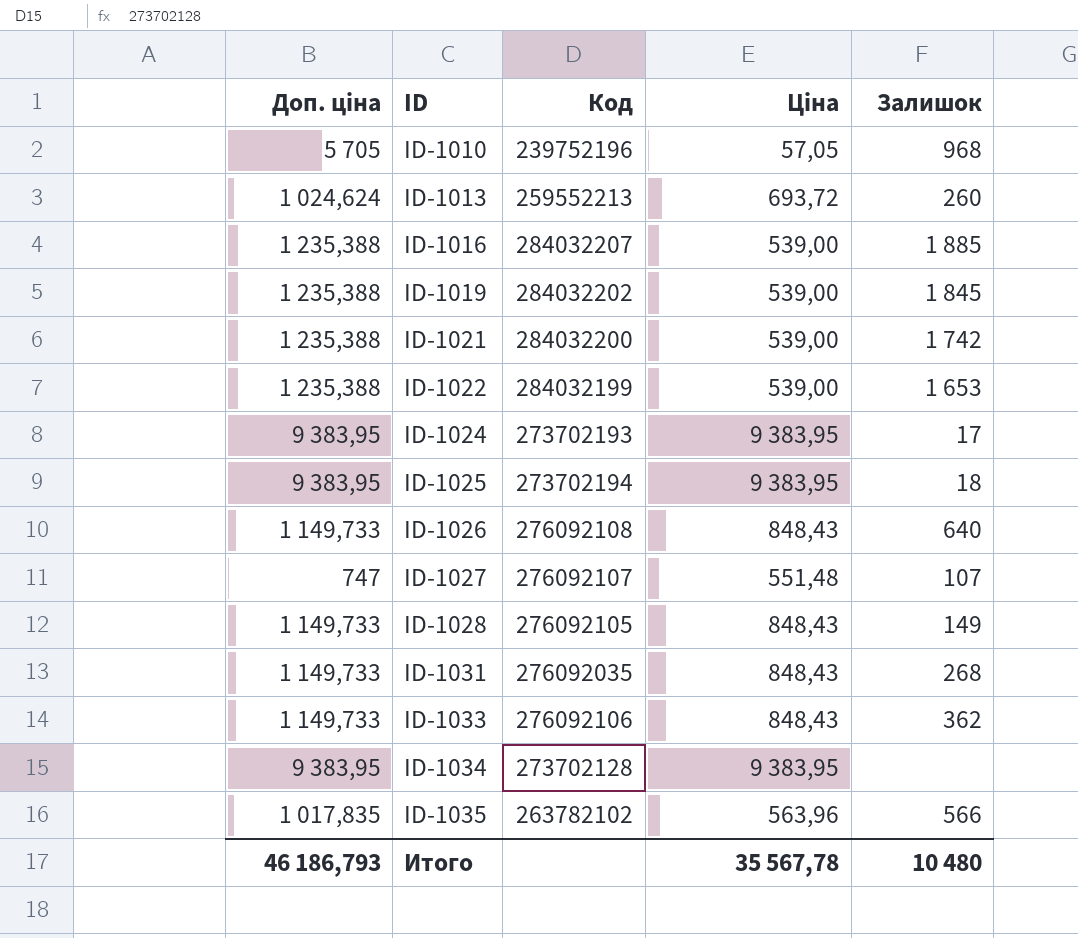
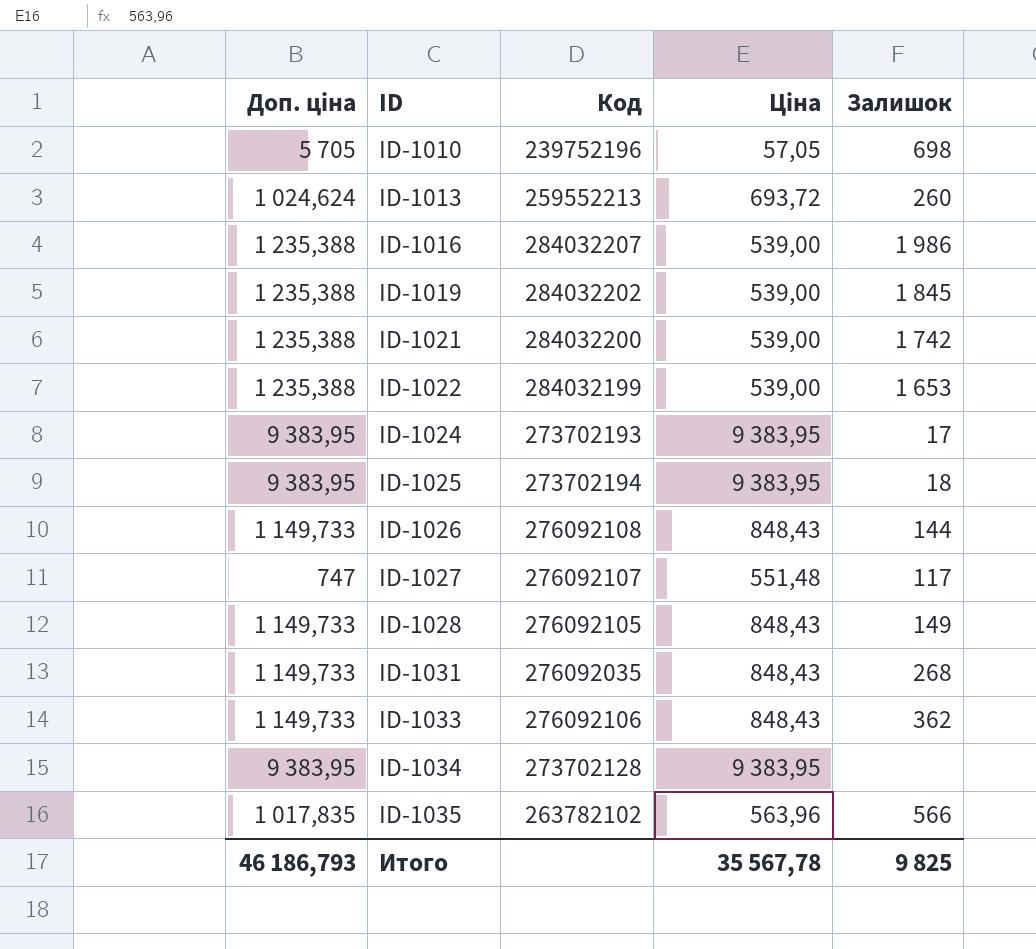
ID-1010 | Залишок: 968 -> 698
ID-1016 | Залишок: 1 885 -> 1 986
ID-1026 | Залишок: 640 -> 144
ID-1027 | Залишок: 107 -> 117
Итого | Залишок: 10 480 -> 9 825

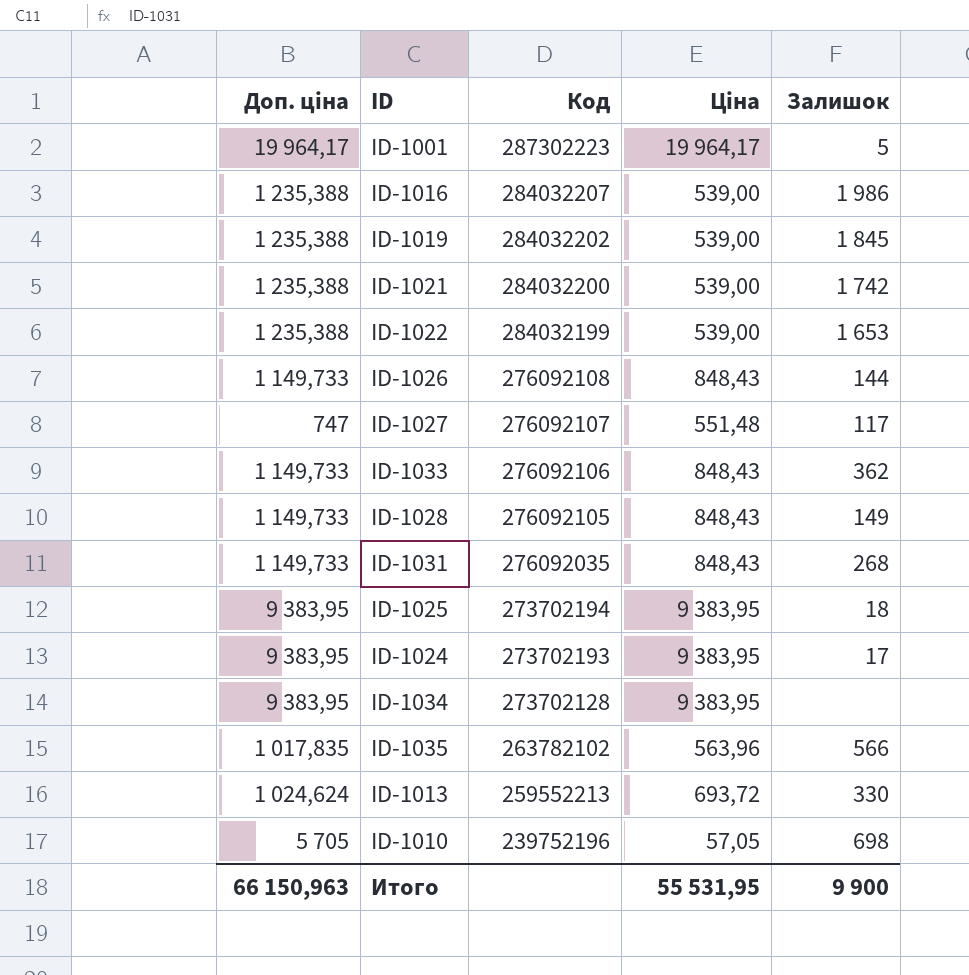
row order: ID ascending -> Код descending
row ID-1001: none -> 19 964,17 | 287302223 | 19 964,17 | 5
ID-1013 | Залишок: 260 -> 330
Итого | Доп. ціна: 46 186,793 -> 66 150,963
Итого | Ціна: 35 567,78 -> 55 531,95
Итого | Залишок: 9 825 -> 9 900

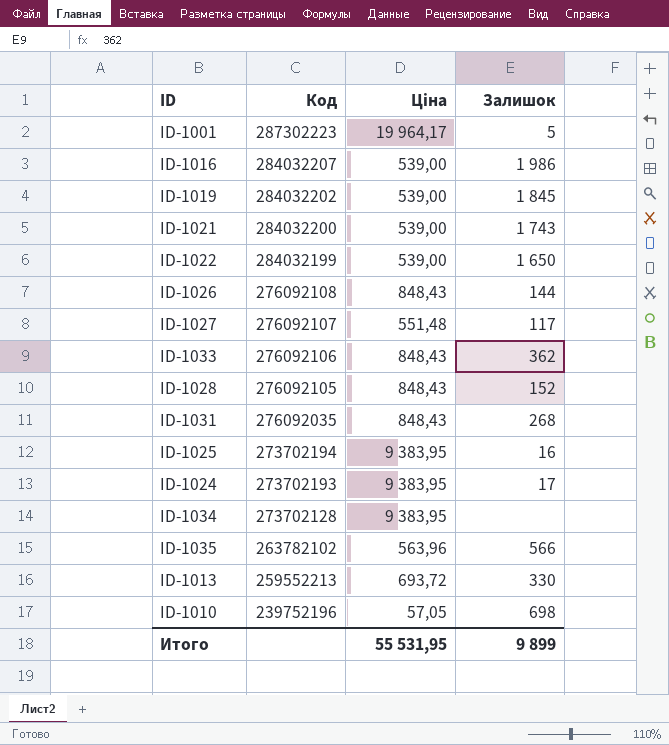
column Доп. ціна | position: 1 -> none
ID-1021 | Залишок: 1 742 -> 1 743
ID-1022 | Залишок: 1 653 -> 1 650
ID-1028 | Залишок: 149 -> 152
ID-1025 | Залишок: 18 -> 16
Итого | Залишок: 9 900 -> 9 899

